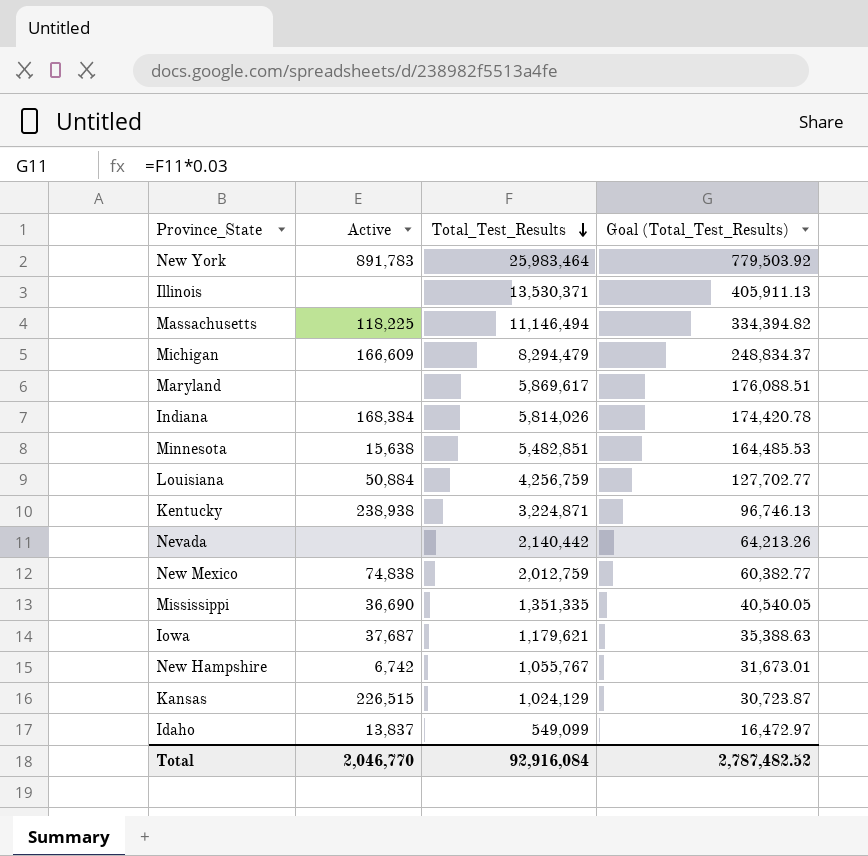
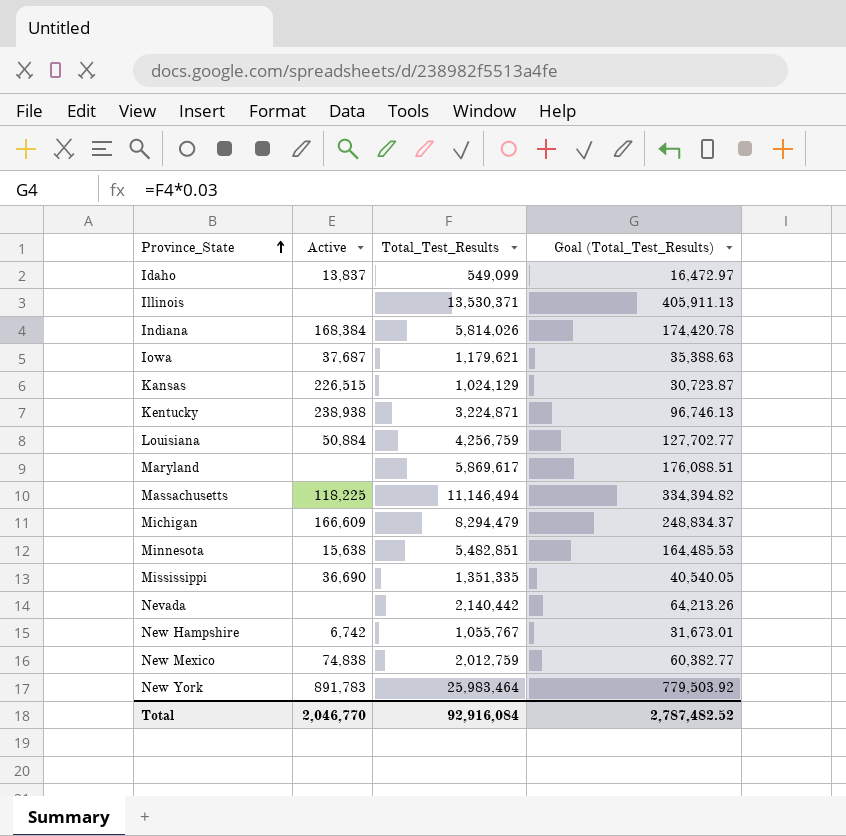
row order: Total_Test_Results descending -> Province_State ascending

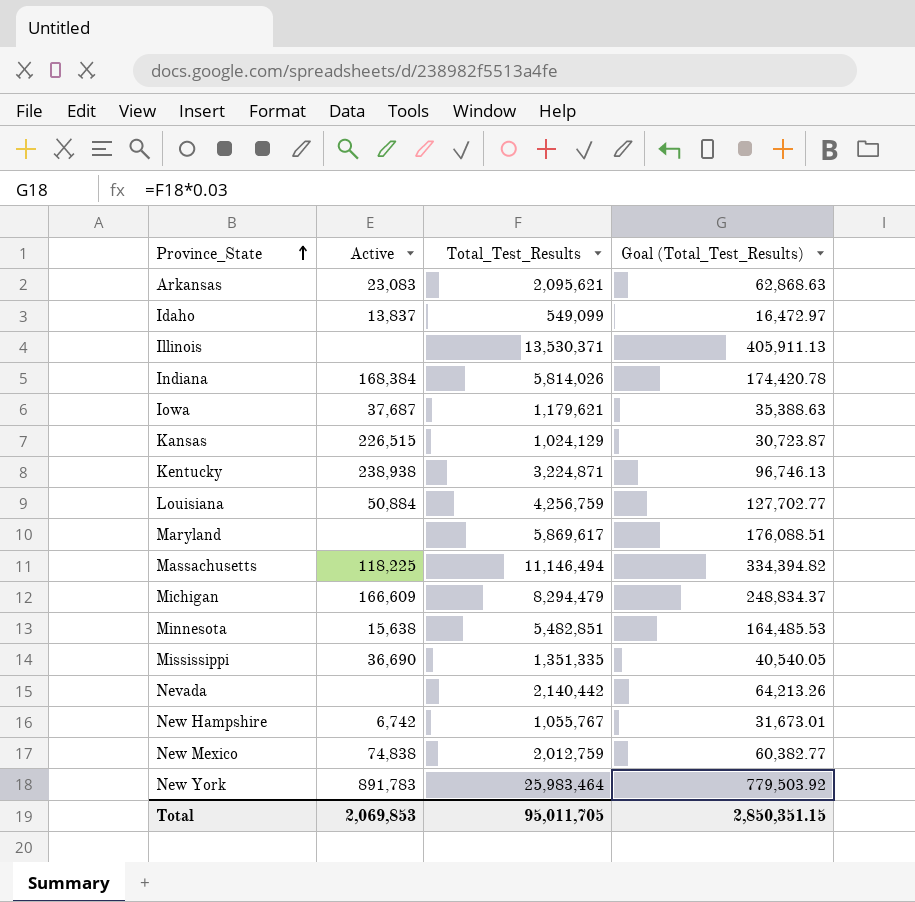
row Arkansas: none -> 23,083 | 2,095,621 | 62,868.63
Total | Active: 2,046,770 -> 2,069,853
Total | Total_Test_Results: 92,916,084 -> 95,011,705
Total | Goal (Total_Test_Results): 2,787,482.52 -> 2,850,351.15

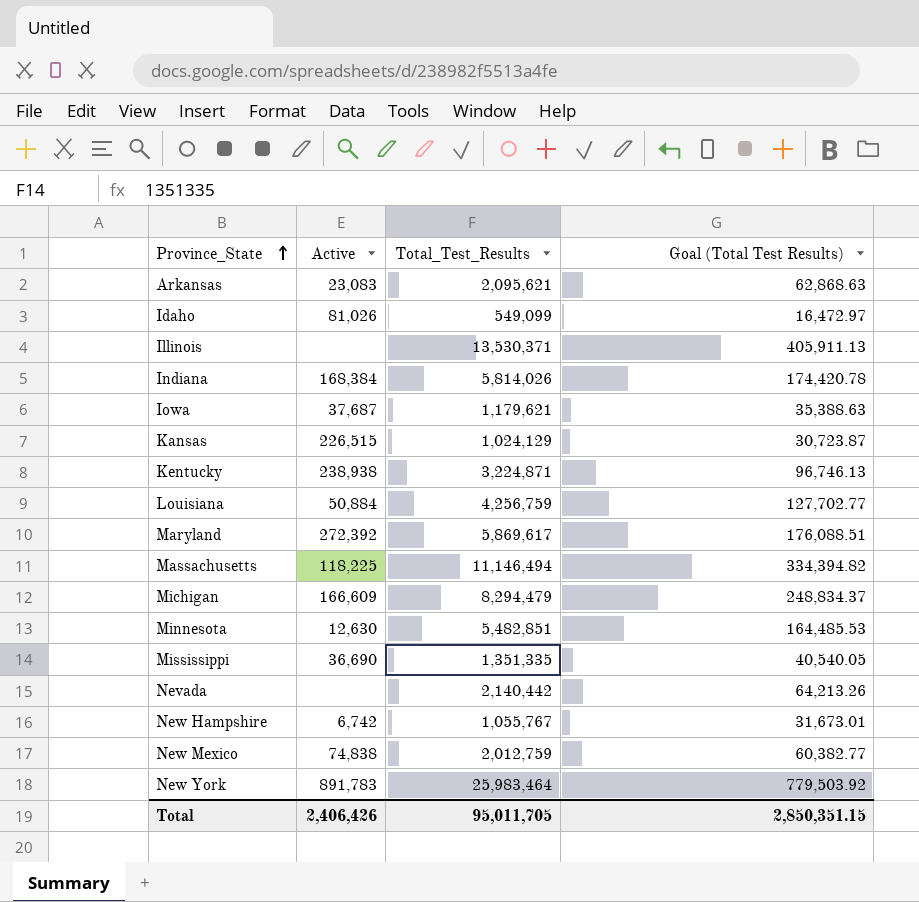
column name: Goal (Total_Test_Results) -> Goal (Total Test Results)
Idaho | Active: 13,837 -> 81,026
Maryland | Active: none -> 272,392
Minnesota | Active: 15,638 -> 12,630
Total | Active: 2,069,853 -> 2,406,426

